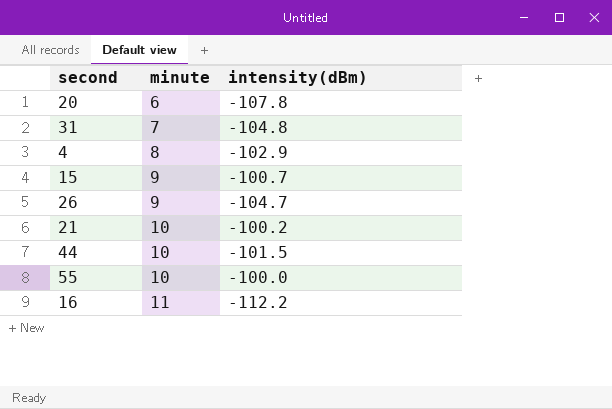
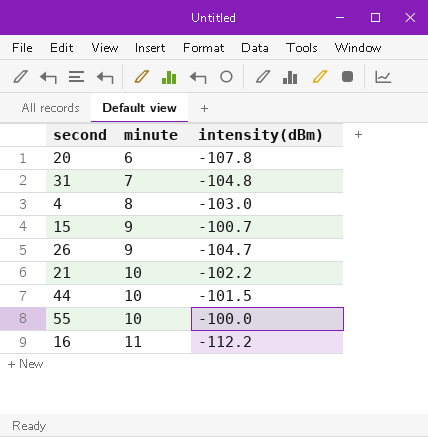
4 | intensity(dBm): -102.9 -> -103.0
21 | intensity(dBm): -100.2 -> -102.2

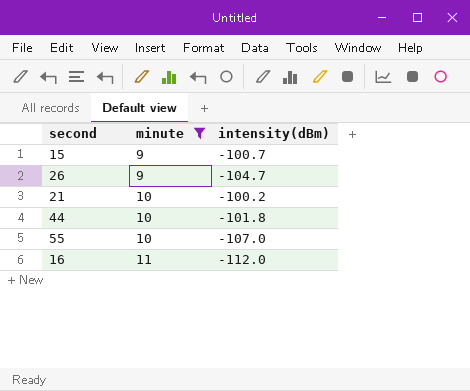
filter: none -> minute >= 9
21 | intensity(dBm): -102.2 -> -100.2
44 | intensity(dBm): -101.5 -> -101.8
55 | intensity(dBm): -100.0 -> -107.0
16 | intensity(dBm): -112.2 -> -112.0

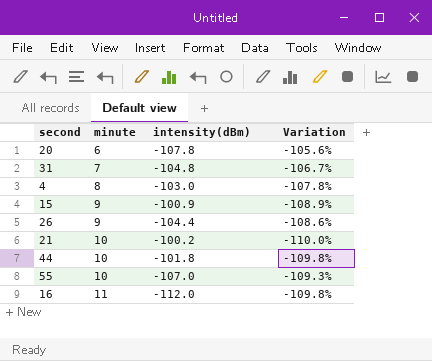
filter: minute >= 9 -> none
column Variation | formula: none -> ([minute] - [intensity(dBm)]) / [intensity(dBm)]
15 | intensity(dBm): -100.7 -> -100.9
26 | intensity(dBm): -104.7 -> -104.4

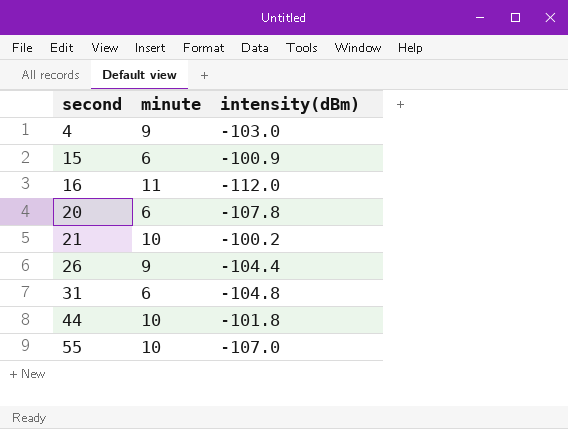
row order: minute ascending -> second ascending
column Variation | formula: ([minute] - [intensity(dBm)]) / [intensity(dBm)] -> none
4 | minute: 8 -> 9
15 | minute: 9 -> 6
31 | minute: 7 -> 6

